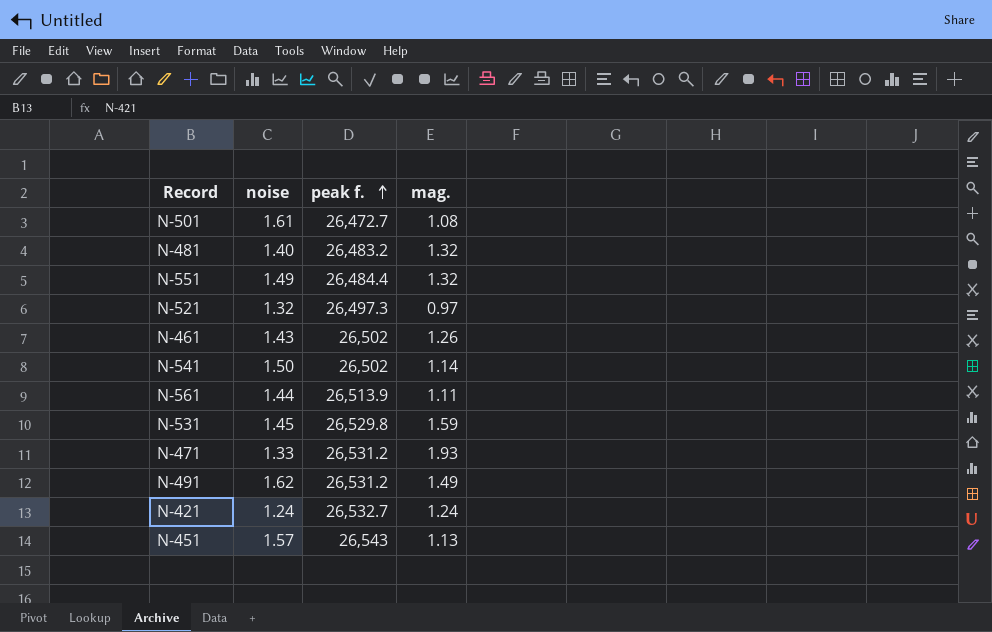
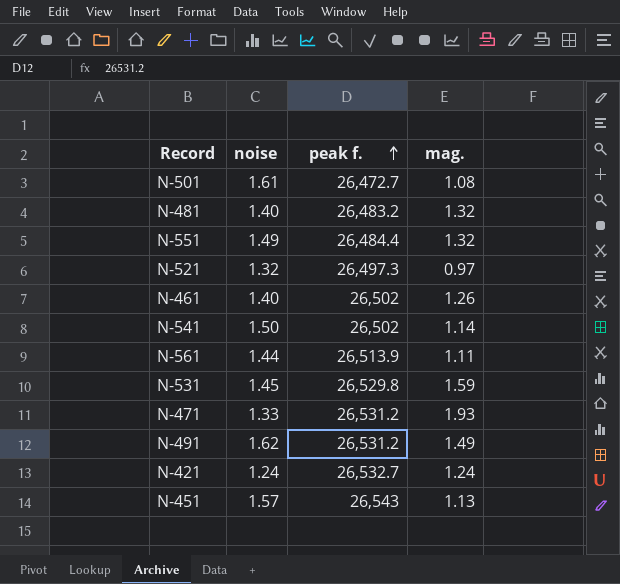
N-461 | noise: 1.43 -> 1.40

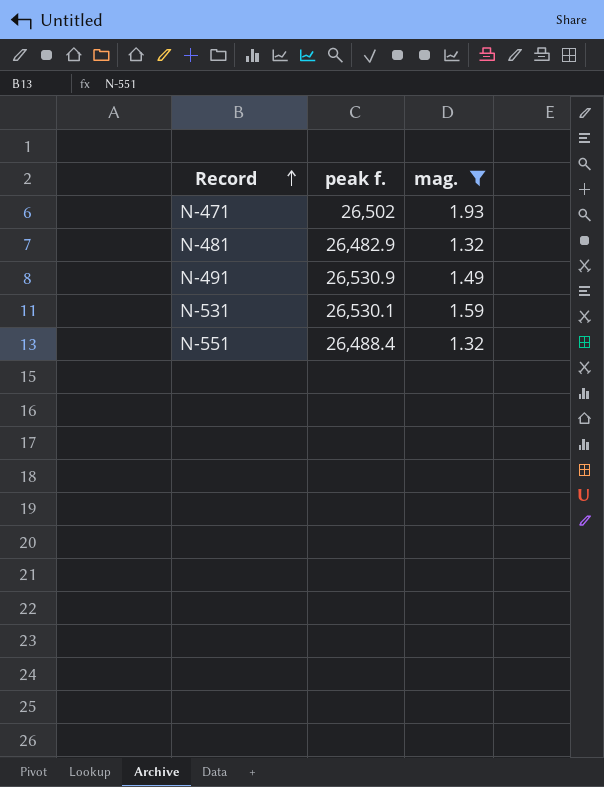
filter: none -> mag. >= 1.32
row order: peak f. ascending -> Record ascending
column noise | position: 2 -> none
N-471 | peak f.: 26,531.2 -> 26,502
N-481 | peak f.: 26,483.2 -> 26,482.9
N-491 | peak f.: 26,531.2 -> 26,530.9
N-531 | peak f.: 26,529.8 -> 26,530.1
N-551 | peak f.: 26,484.4 -> 26,488.4

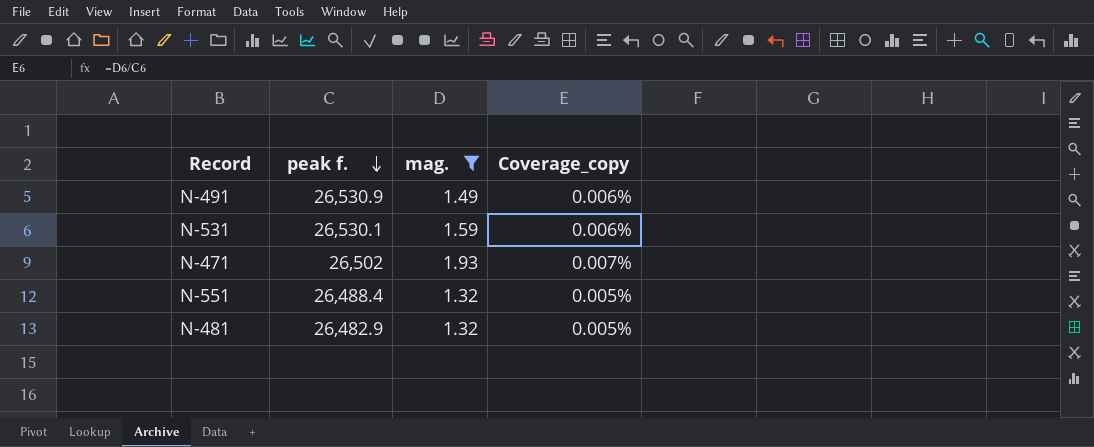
row order: Record ascending -> peak f. descending
column Coverage_copy | formula: none -> [mag.] / [peak f.]

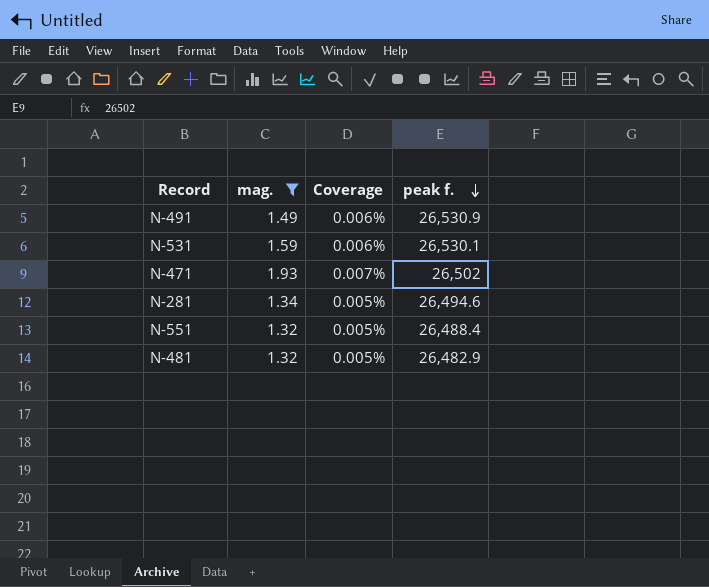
column name: Coverage_copy -> Coverage
column peak f. | position: 2 -> 4
row N-281: none -> 1.34 | 0.005% | 26,494.6

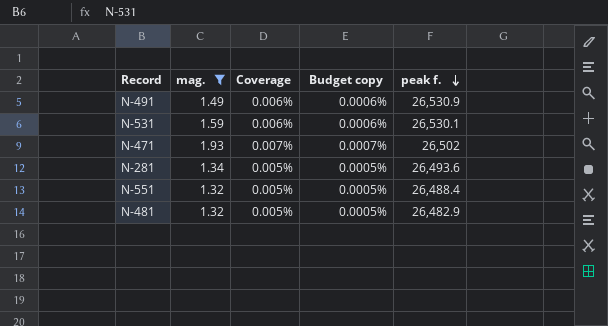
column Budget copy | formula: none -> [Coverage] * 0.1
N-281 | peak f.: 26,494.6 -> 26,493.6

